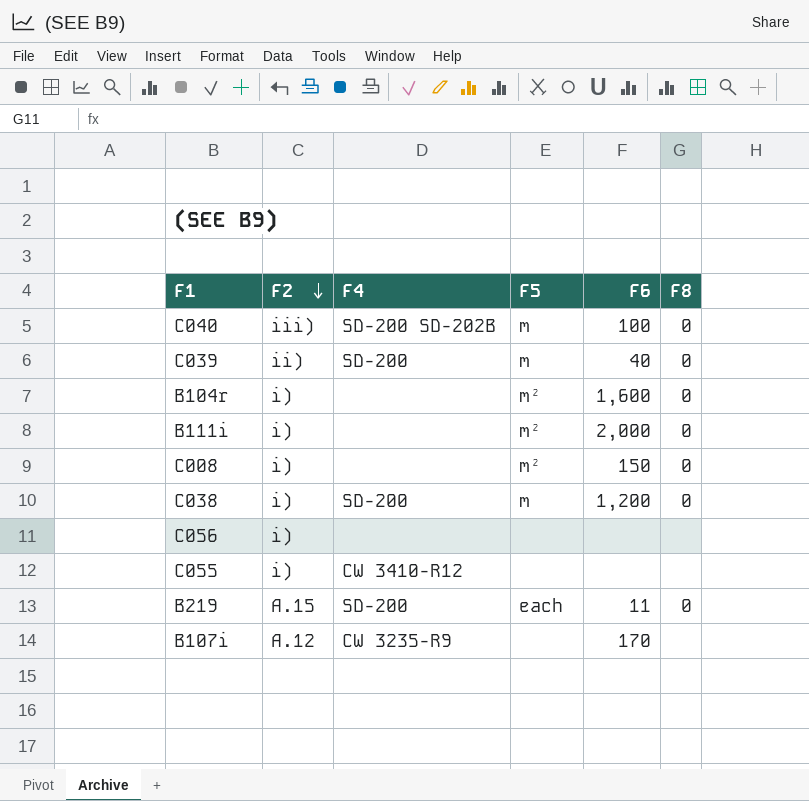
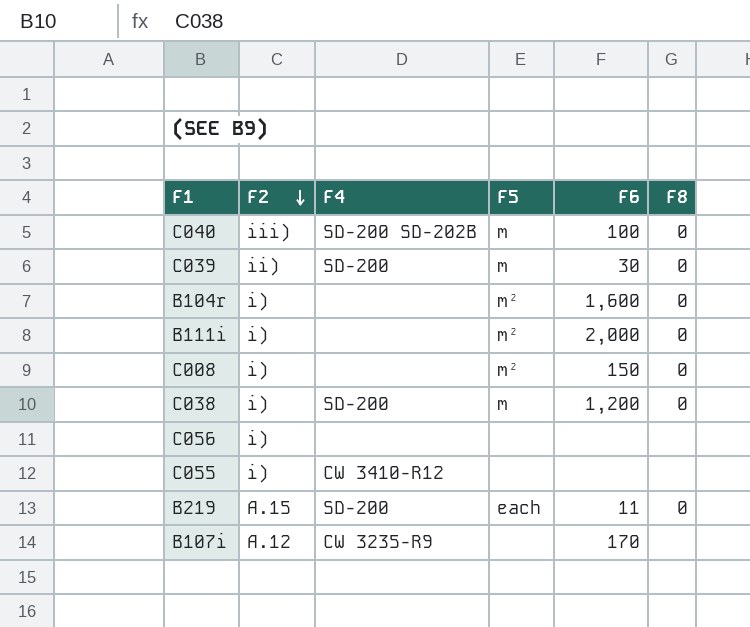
C039 | F6: 40 -> 30

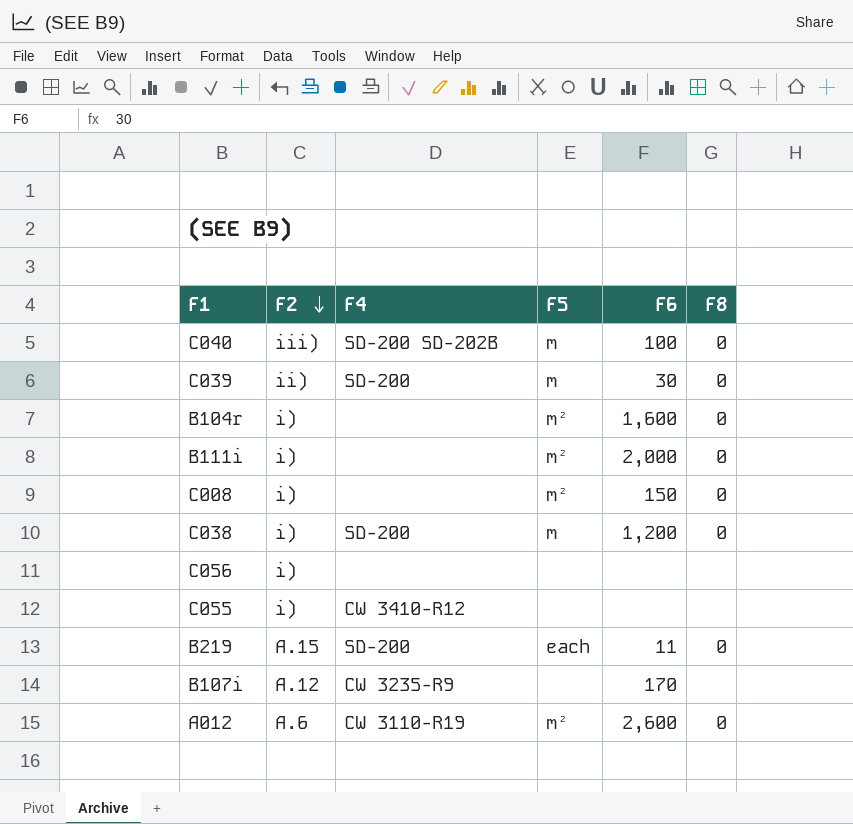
row A012: none -> A.6 | CW 3110-R19 | m² | 2,600 | 0

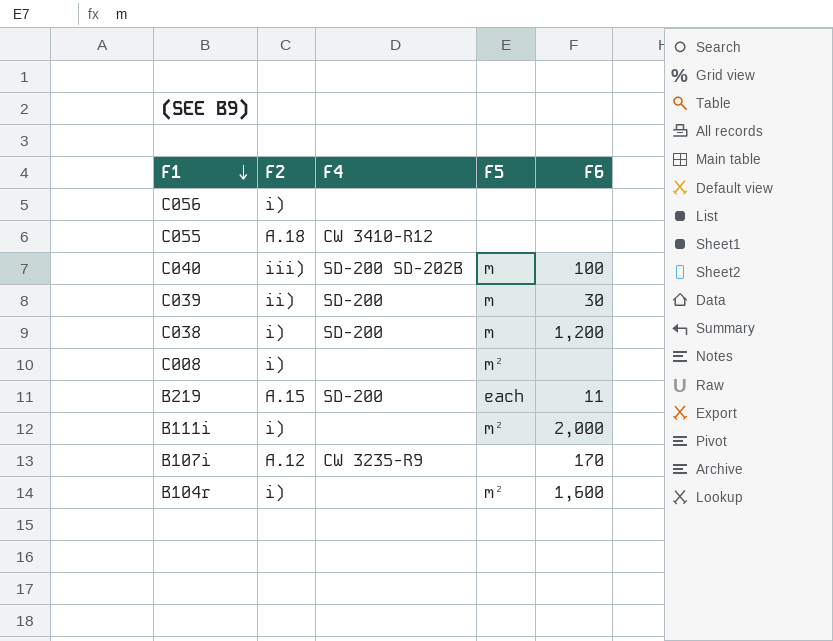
row order: F2 descending -> F1 descending
column F8 | position: 6 -> none
row A012: A.6 | CW 3110-R19 | m² | 2,600 | 0 -> none
C055 | F2: i) -> A.18
C008 | F6: 150 -> none

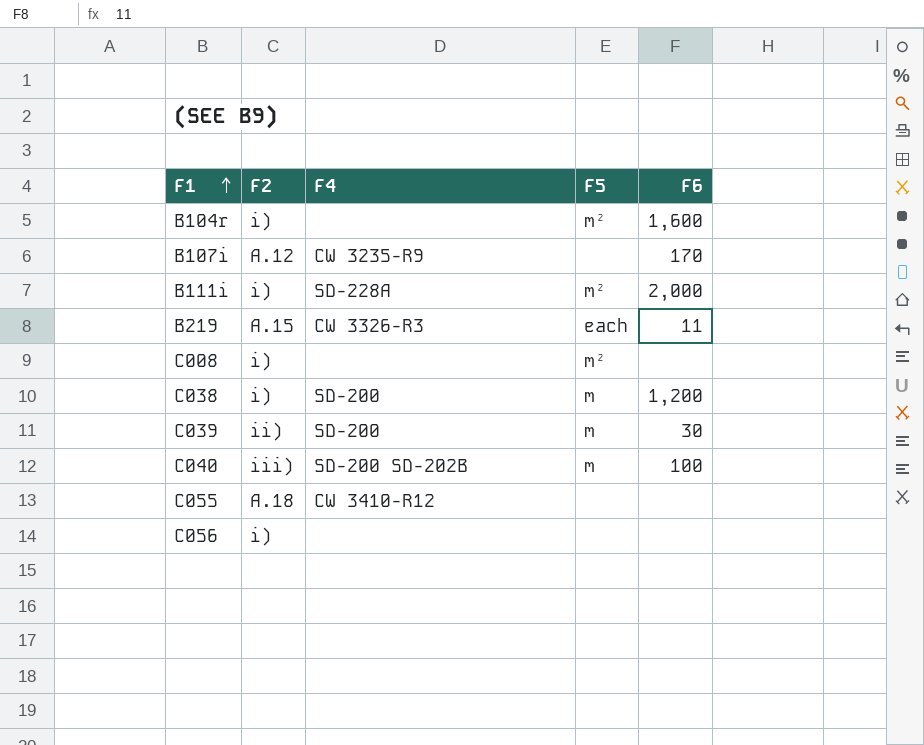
row order: F1 descending -> F1 ascending
B111i | F4: none -> SD-228A
B219 | F4: SD-200 -> CW 3326-R3

